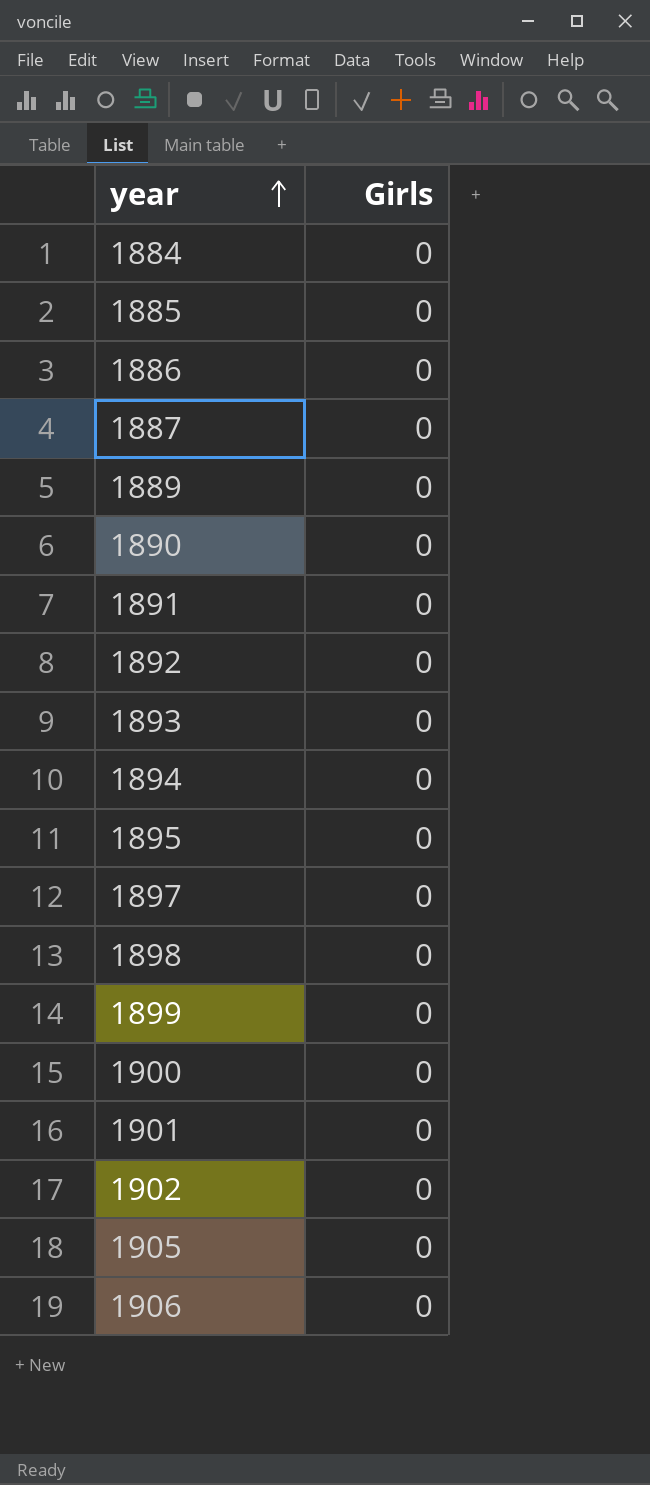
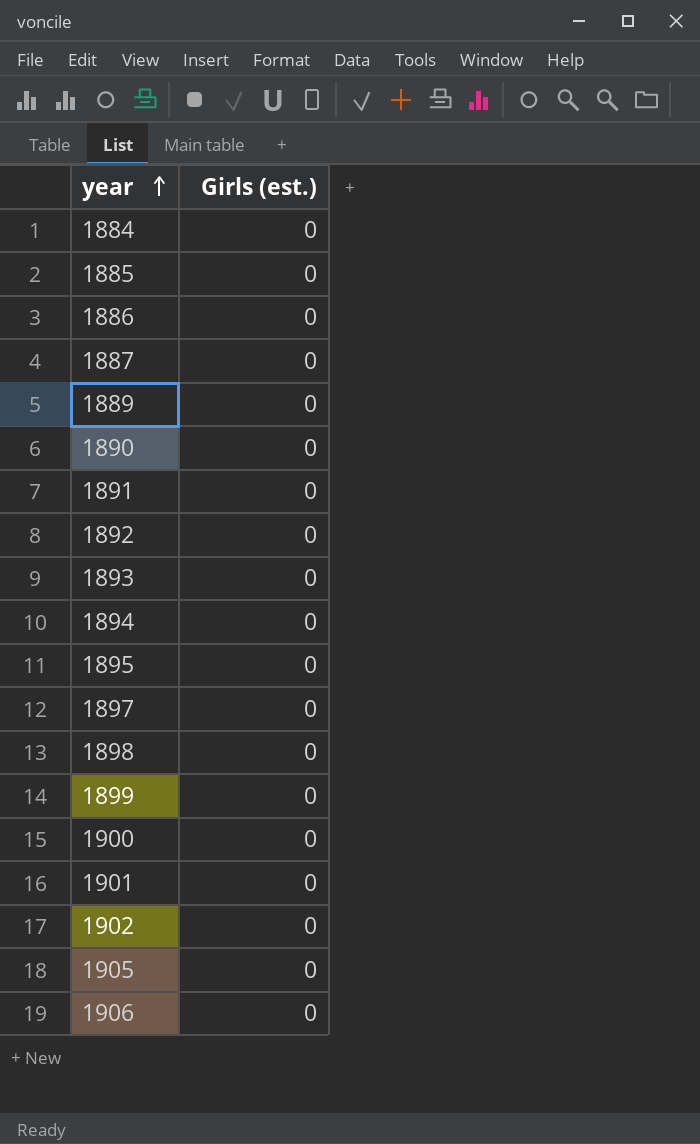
column name: Girls -> Girls (est.)

